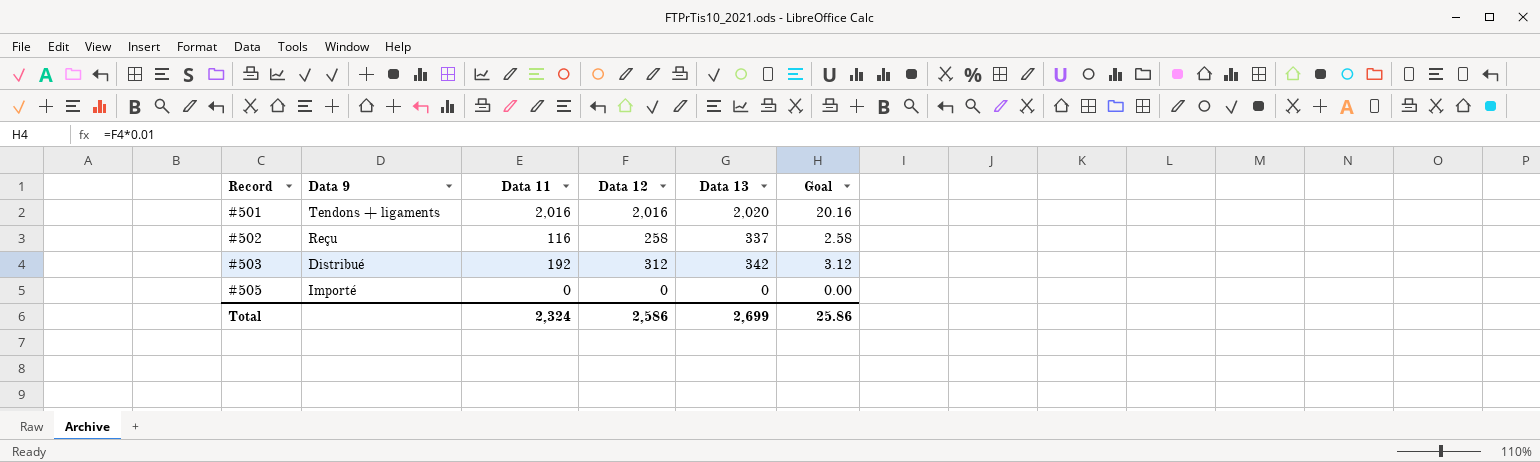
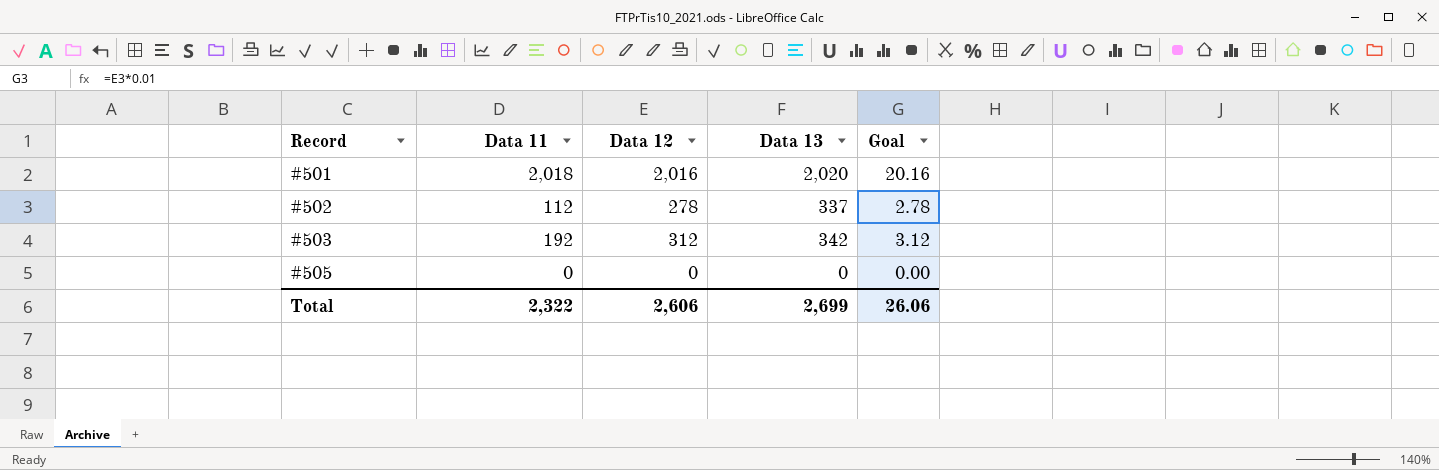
column Data 9 | position: 2 -> none
#501 | Data 11: 2,016 -> 2,018
#502 | Data 11: 116 -> 112
#502 | Data 12: 258 -> 278
#502 | Goal: 2.58 -> 2.78
Total | Data 11: 2,324 -> 2,322
Total | Data 12: 2,586 -> 2,606
Total | Goal: 25.86 -> 26.06

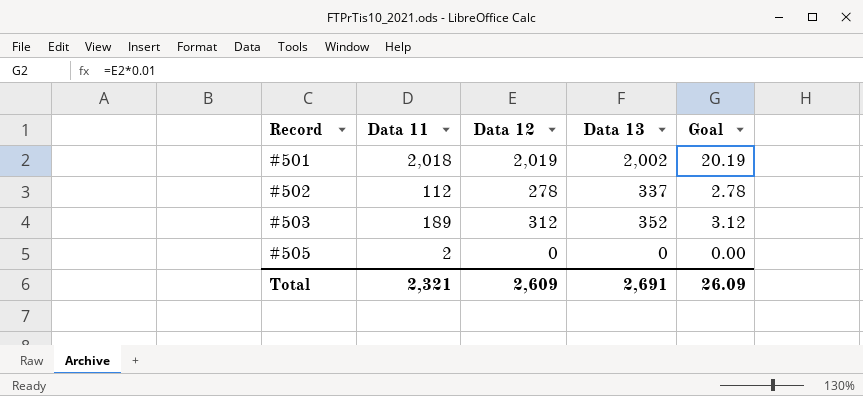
#501 | Data 12: 2,016 -> 2,019
#501 | Data 13: 2,020 -> 2,002
#501 | Goal: 20.16 -> 20.19
#503 | Data 11: 192 -> 189
#503 | Data 13: 342 -> 352
#505 | Data 11: 0 -> 2
Total | Data 11: 2,322 -> 2,321
Total | Data 12: 2,606 -> 2,609
Total | Data 13: 2,699 -> 2,691
Total | Goal: 26.06 -> 26.09

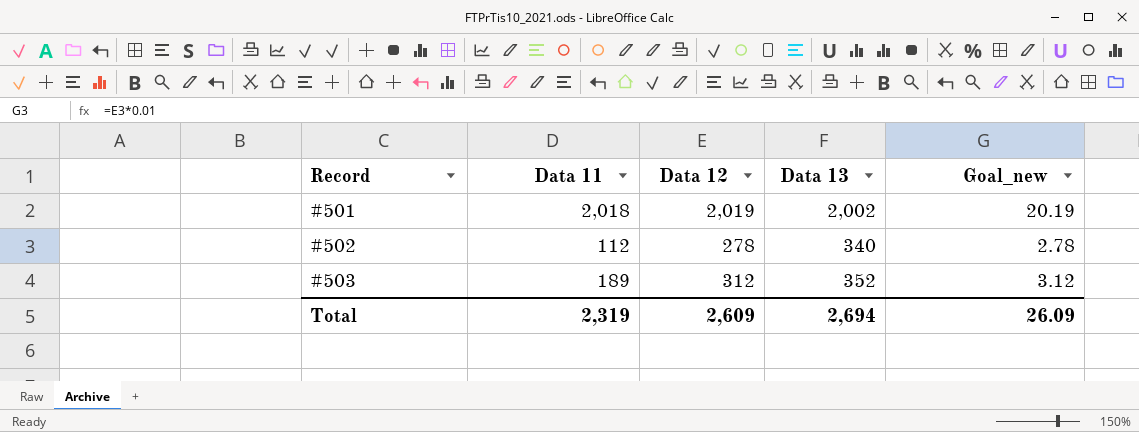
column name: Goal -> Goal_new
row #505: 2 | 0 | 0 | 0.00 -> none
#502 | Data 13: 337 -> 340
Total | Data 11: 2,321 -> 2,319
Total | Data 13: 2,691 -> 2,694

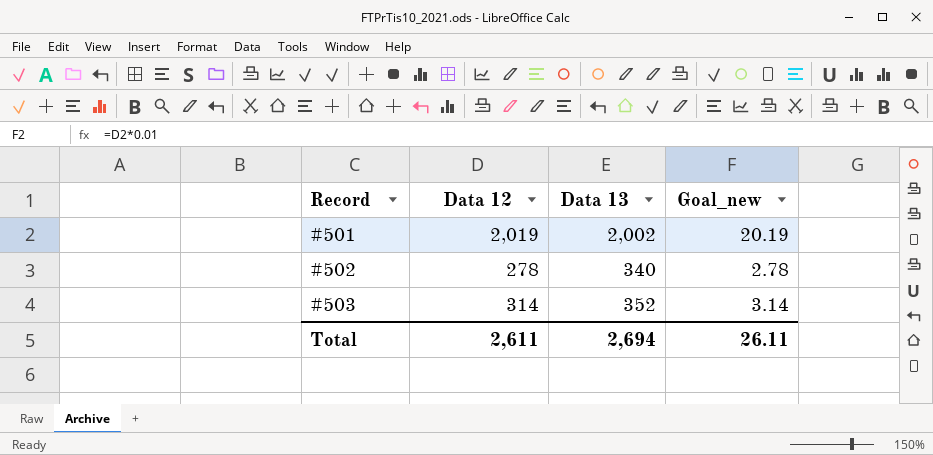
column Data 11 | position: 2 -> none
#503 | Data 12: 312 -> 314
#503 | Goal_new: 3.12 -> 3.14
Total | Data 12: 2,609 -> 2,611
Total | Goal_new: 26.09 -> 26.11

